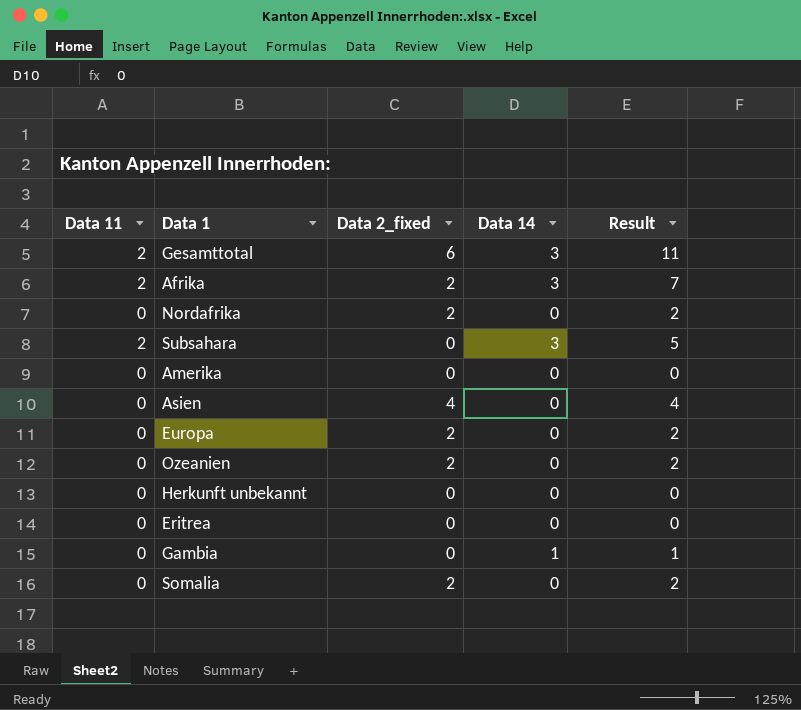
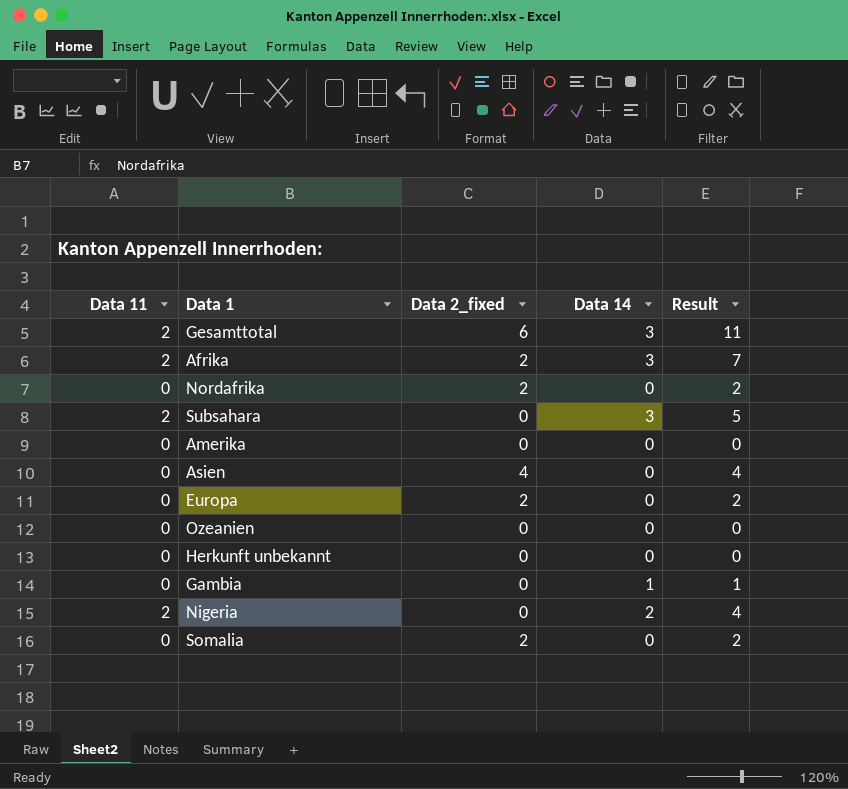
row Eritrea: 0 | 0 | 0 | 0 -> none
Ozeanien | Data 2_fixed: 2 -> 0
Ozeanien | Result: 2 -> 0
row Nigeria: none -> 2 | 0 | 2 | 4

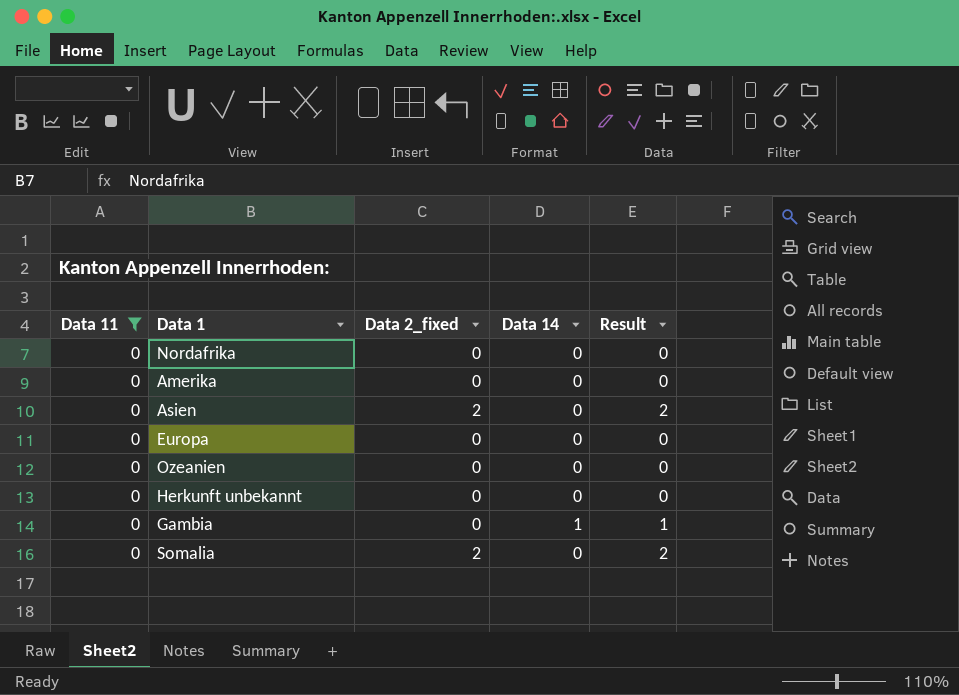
filter: none -> Data 11 = 0
Nordafrika | Data 2_fixed: 2 -> 0
Nordafrika | Result: 2 -> 0
Asien | Data 2_fixed: 4 -> 2
Asien | Result: 4 -> 2
Europa | Data 2_fixed: 2 -> 0
Europa | Result: 2 -> 0

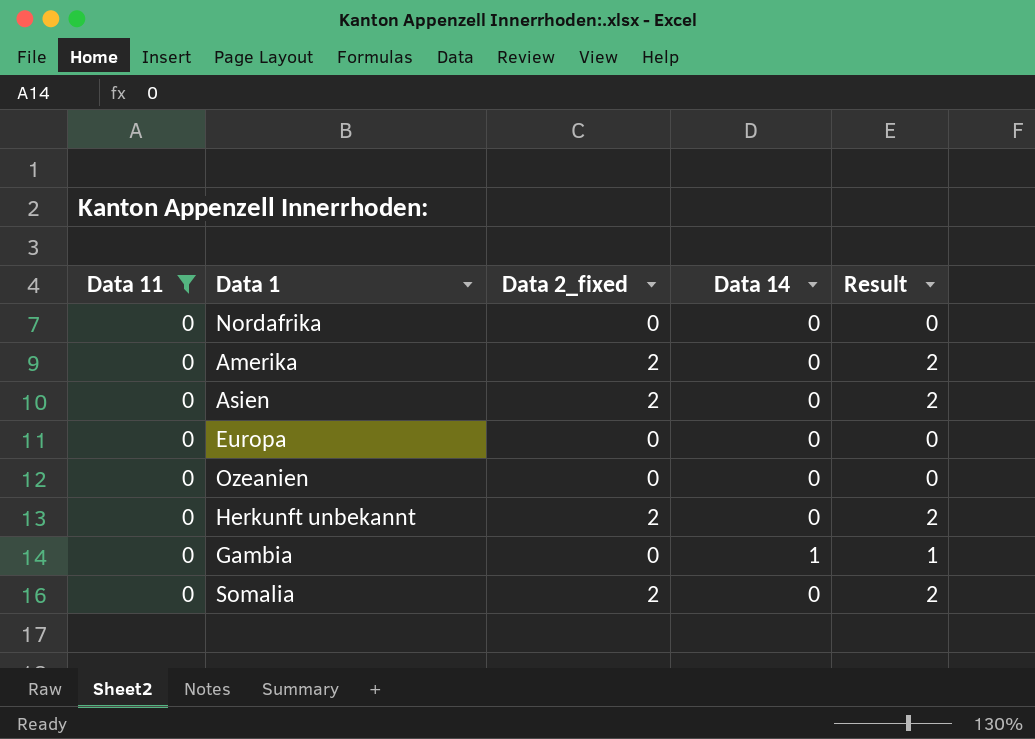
Amerika | Data 2_fixed: 0 -> 2
Amerika | Result: 0 -> 2
Herkunft unbekannt | Data 2_fixed: 0 -> 2
Herkunft unbekannt | Result: 0 -> 2

